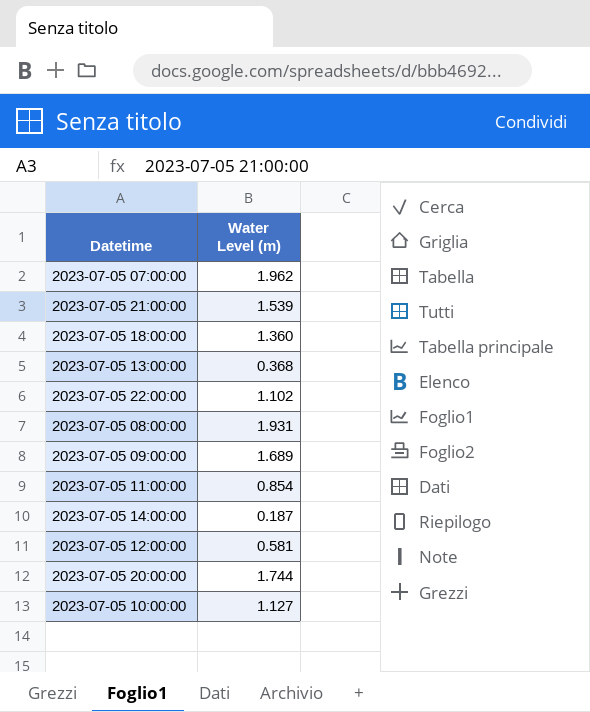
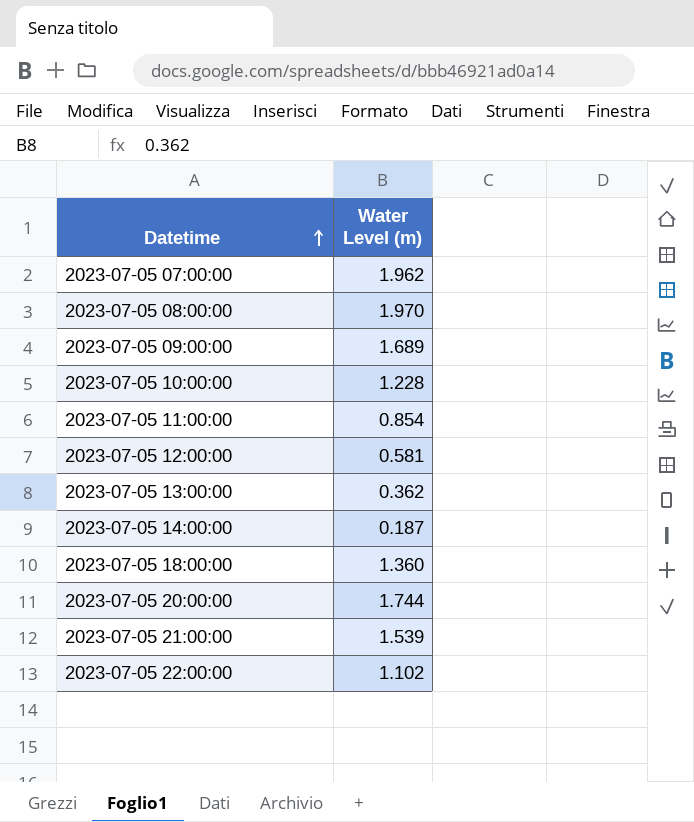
row order: none -> Datetime ascending
2023-07-05 08:00:00 | Water Level (m): 1.931 -> 1.970
2023-07-05 10:00:00 | Water Level (m): 1.127 -> 1.228
2023-07-05 13:00:00 | Water Level (m): 0.368 -> 0.362

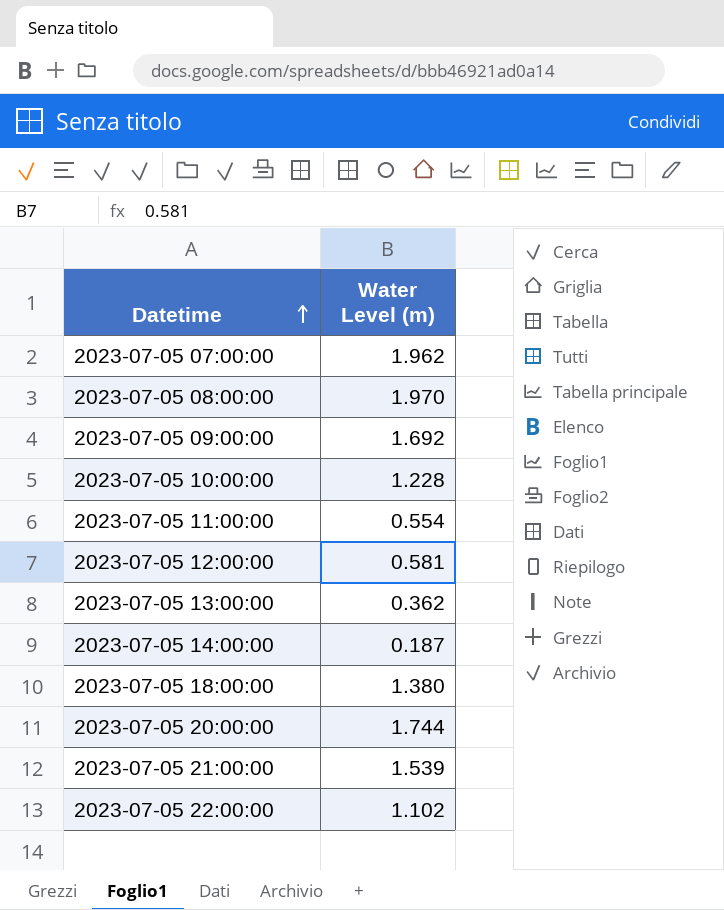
2023-07-05 09:00:00 | Water Level (m): 1.689 -> 1.692
2023-07-05 11:00:00 | Water Level (m): 0.854 -> 0.554
2023-07-05 18:00:00 | Water Level (m): 1.360 -> 1.380

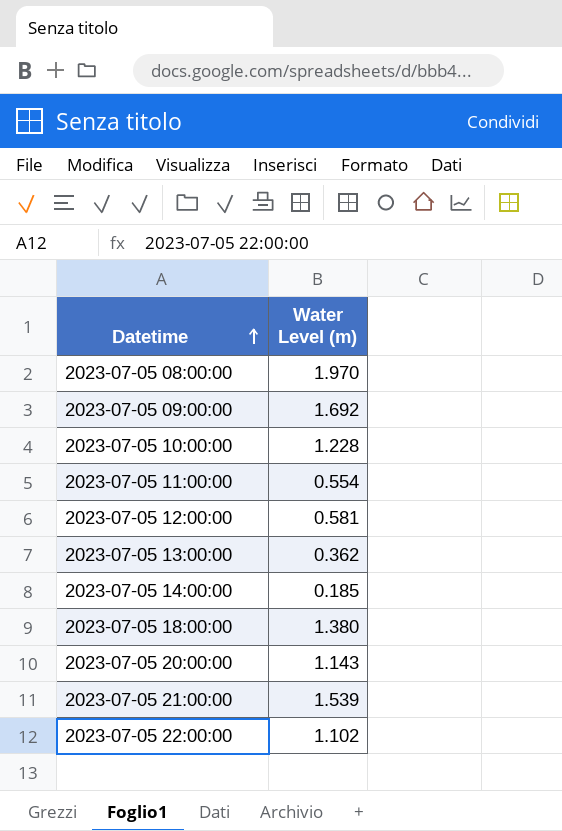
row 2023-07-05 07:00:00: 1.962 -> none
2023-07-05 14:00:00 | Water Level (m): 0.187 -> 0.185
2023-07-05 20:00:00 | Water Level (m): 1.744 -> 1.143

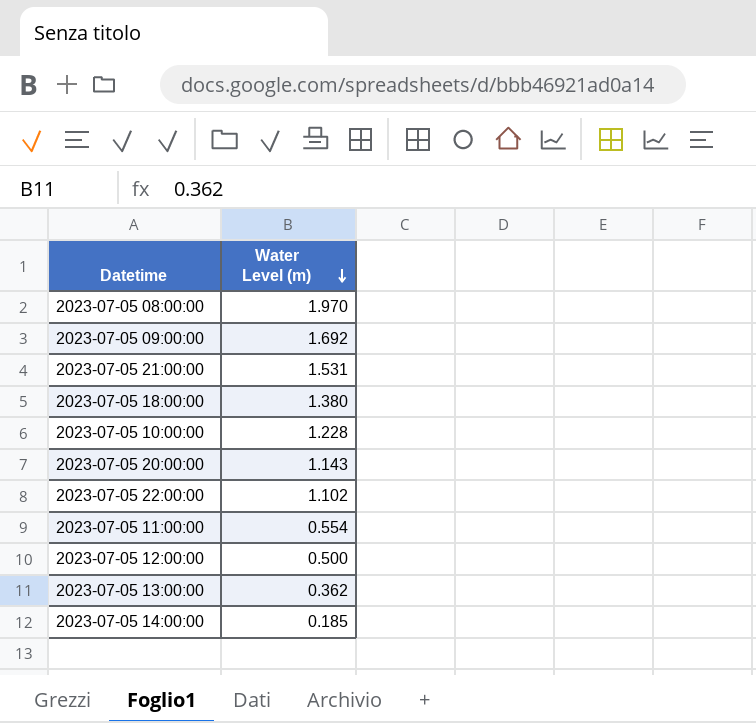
row order: Datetime ascending -> Water Level (m) descending
2023-07-05 21:00:00 | Water Level (m): 1.539 -> 1.531
2023-07-05 12:00:00 | Water Level (m): 0.581 -> 0.500

